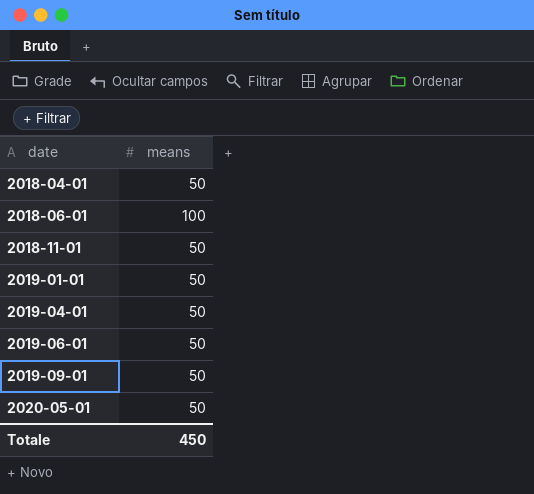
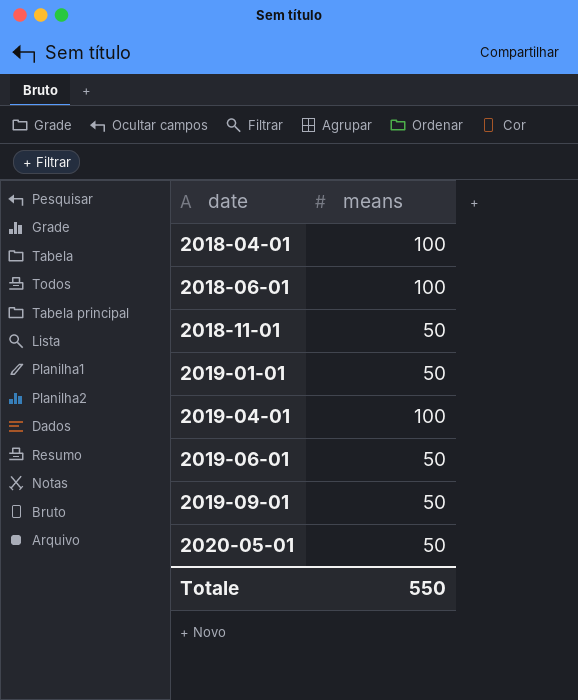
2018-04-01 | means: 50 -> 100
2019-04-01 | means: 50 -> 100
Totale | means: 450 -> 550

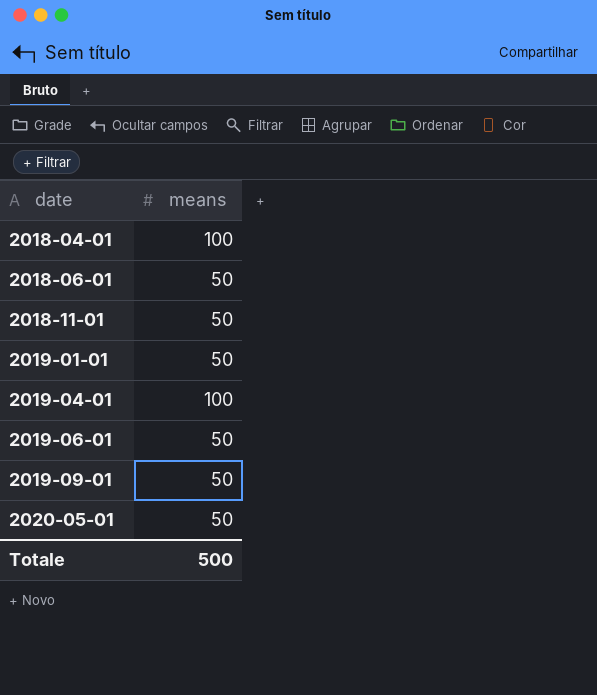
2018-06-01 | means: 100 -> 50
Totale | means: 550 -> 500

